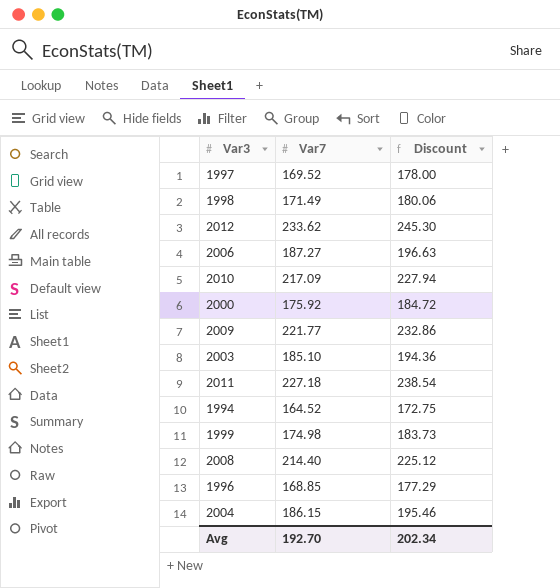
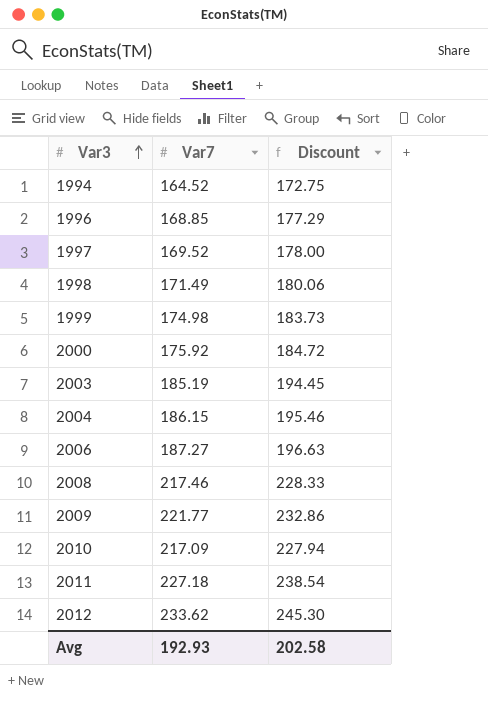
row order: none -> Var3 ascending
2003 | Var7: 185.10 -> 185.19
2003 | Discount: 194.36 -> 194.45
2008 | Var7: 214.40 -> 217.46
2008 | Discount: 225.12 -> 228.33
Avg | Var7: 192.70 -> 192.93
Avg | Discount: 202.34 -> 202.58

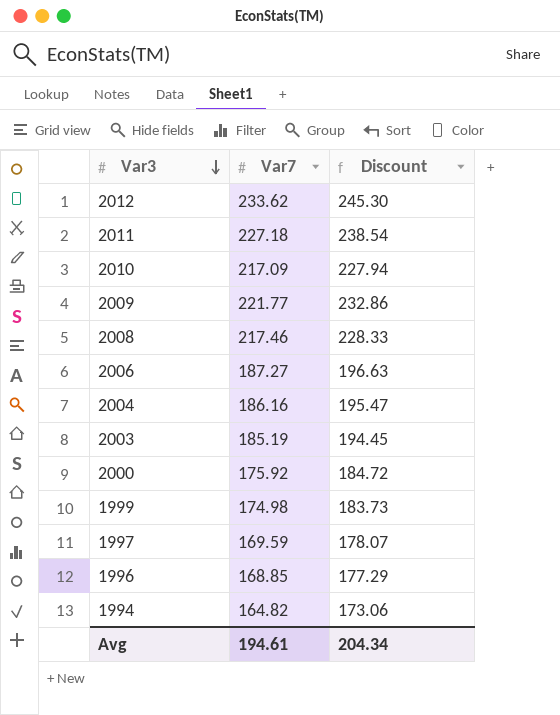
row order: Var3 ascending -> Var3 descending
row 1998: 171.49 | 180.06 -> none
2004 | Var7: 186.15 -> 186.16
2004 | Discount: 195.46 -> 195.47
1997 | Var7: 169.52 -> 169.59
1997 | Discount: 178.00 -> 178.07
1994 | Var7: 164.52 -> 164.82
1994 | Discount: 172.75 -> 173.06
Avg | Var7: 192.93 -> 194.61
Avg | Discount: 202.58 -> 204.34

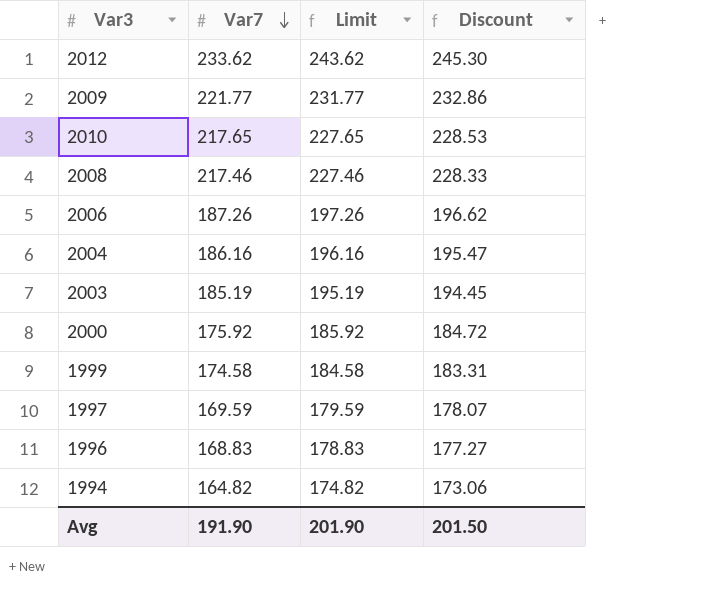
row order: Var3 descending -> Var7 descending
column Limit | formula: none -> [Var7] + 10
row 2011: 227.18 | 238.54 -> none
2010 | Var7: 217.09 -> 217.65
2010 | Discount: 227.94 -> 228.53
2006 | Var7: 187.27 -> 187.26
2006 | Discount: 196.63 -> 196.62
1999 | Var7: 174.98 -> 174.58
1999 | Discount: 183.73 -> 183.31
1996 | Var7: 168.85 -> 168.83
1996 | Discount: 177.29 -> 177.27
Avg | Var7: 194.61 -> 191.90
Avg | Discount: 204.34 -> 201.50

